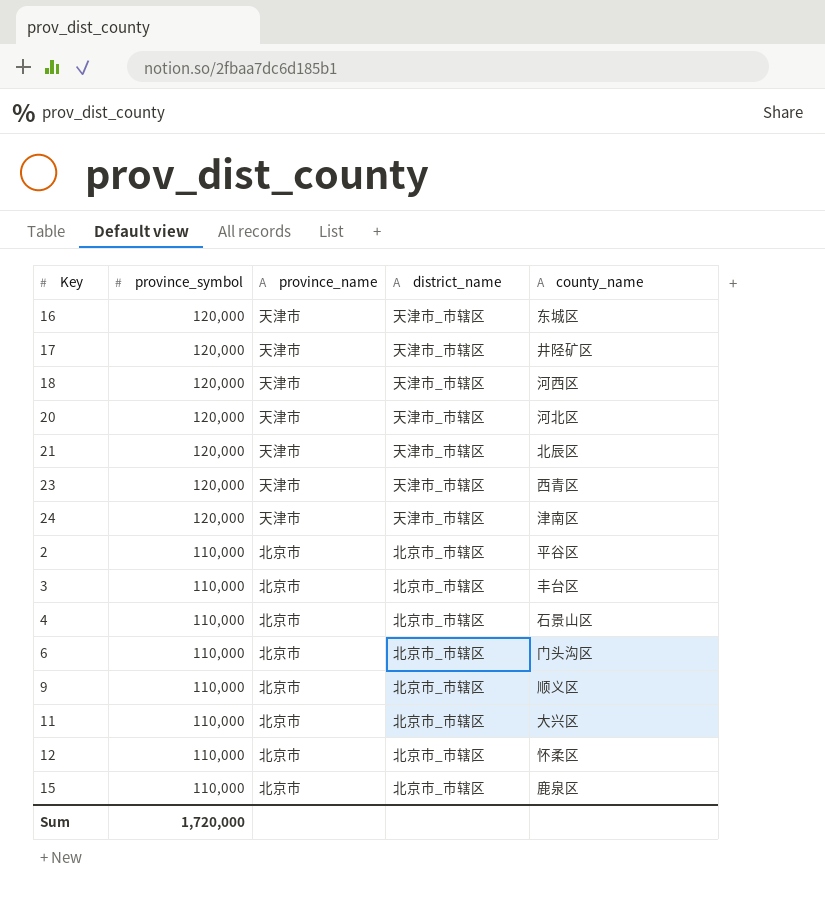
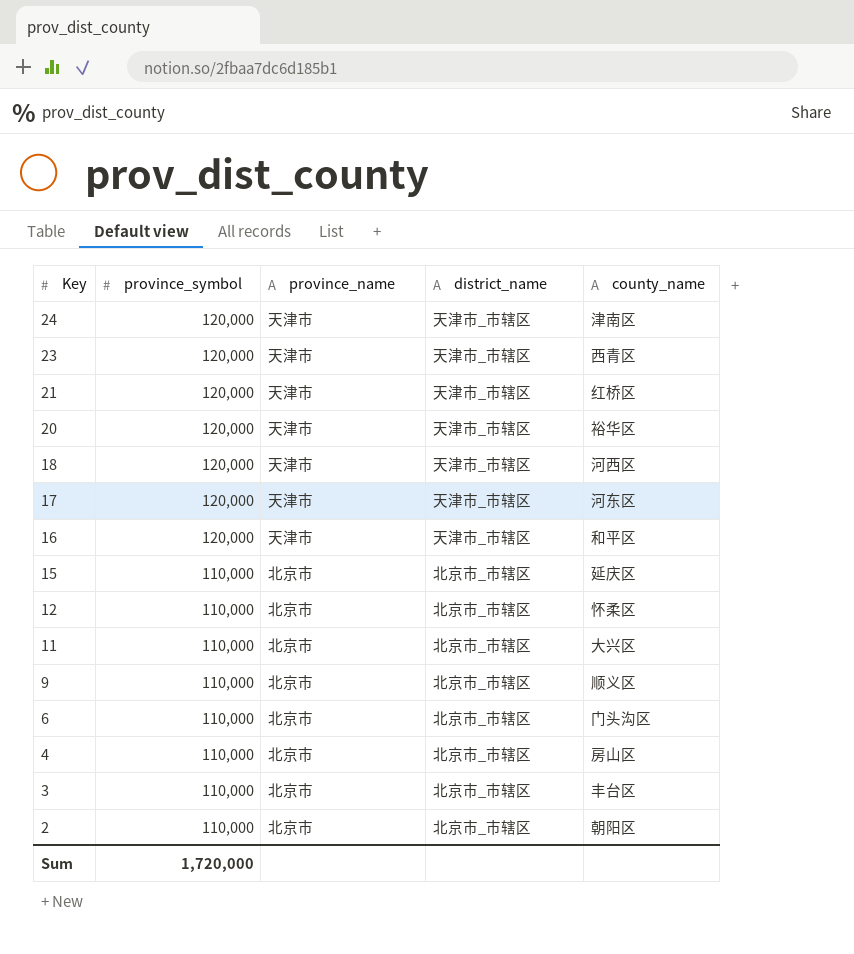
row order: province_symbol descending -> Key descending
21 | county_name: 北辰区 -> 红桥区
20 | county_name: 河北区 -> 裕华区
17 | county_name: 井陉矿区 -> 河东区
16 | county_name: 东城区 -> 和平区
15 | county_name: 鹿泉区 -> 延庆区
4 | county_name: 石景山区 -> 房山区
2 | county_name: 平谷区 -> 朝阳区

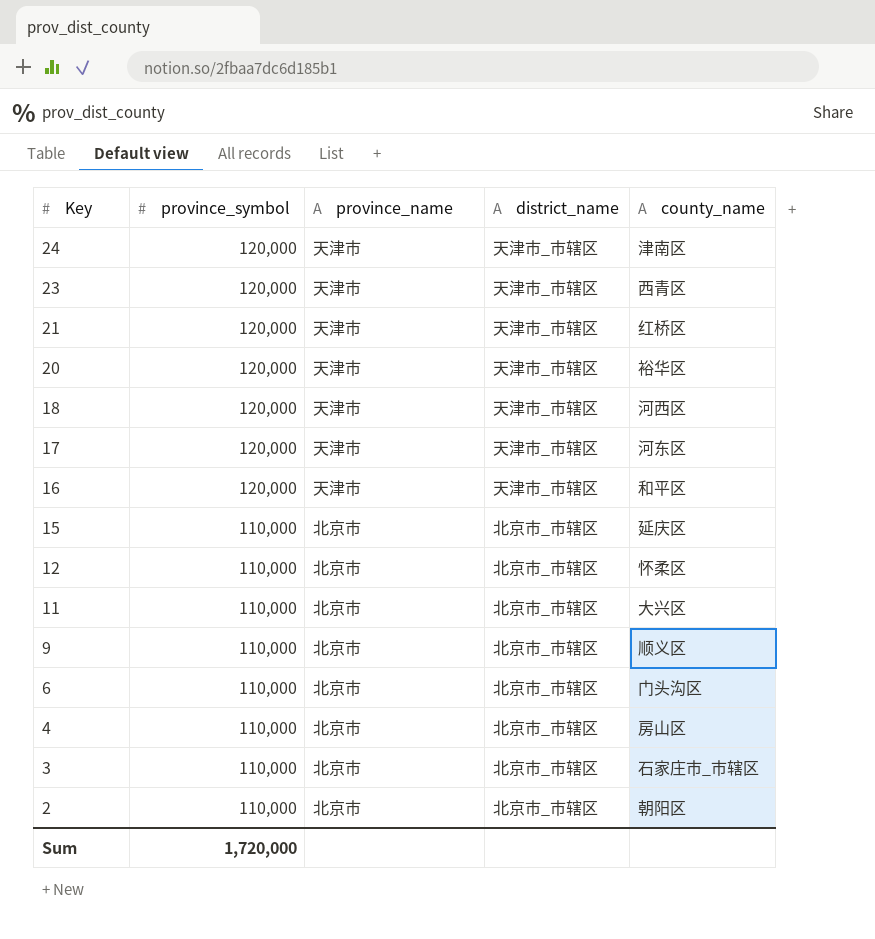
3 | county_name: 丰台区 -> 石家庄市_市辖区

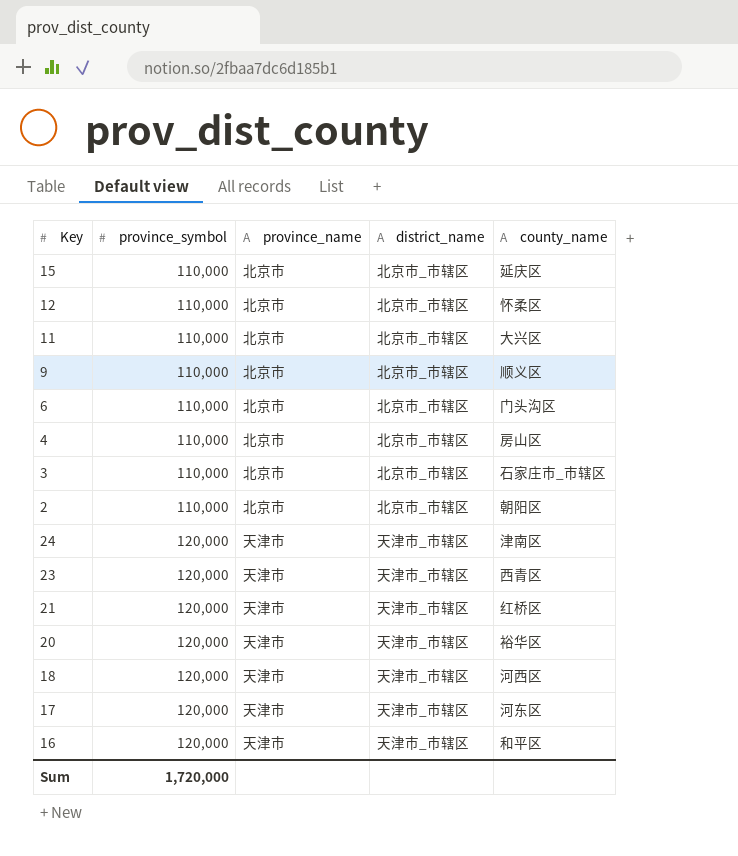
row order: Key descending -> province_symbol ascending

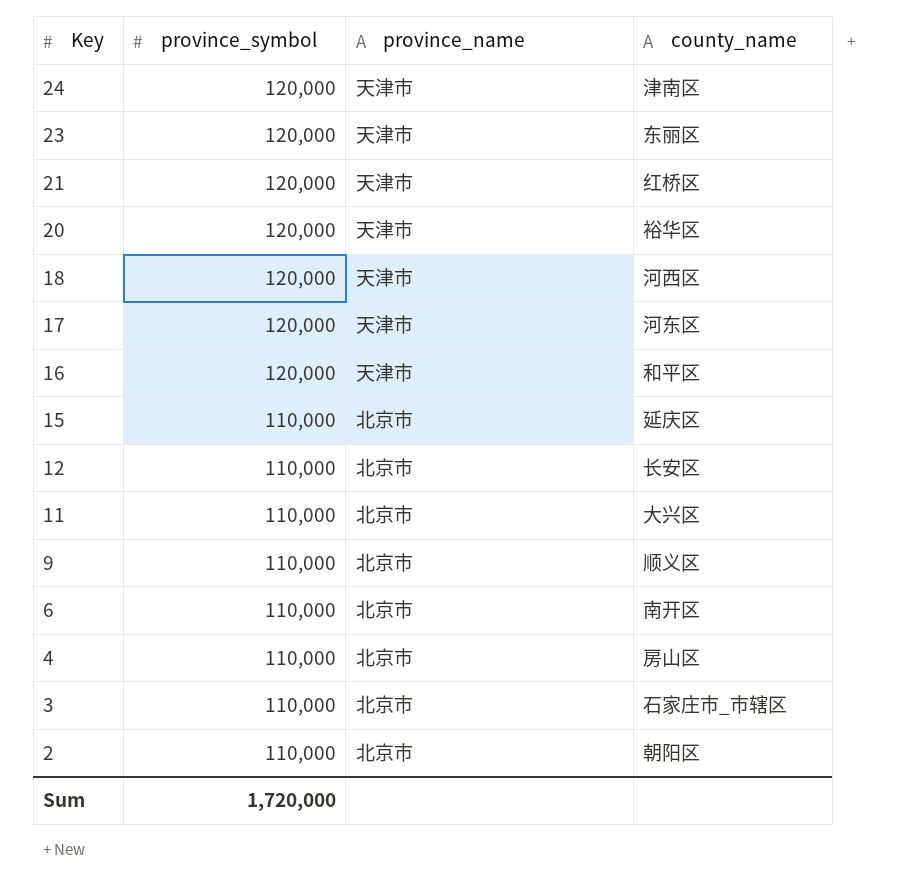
row order: province_symbol ascending -> Key descending
column district_name | position: 4 -> none
23 | county_name: 西青区 -> 东丽区
12 | county_name: 怀柔区 -> 长安区
6 | county_name: 门头沟区 -> 南开区

